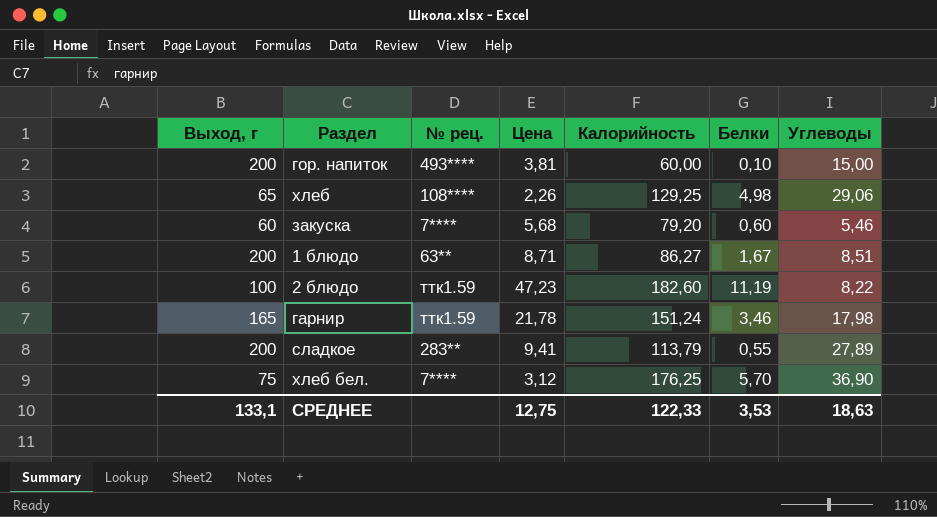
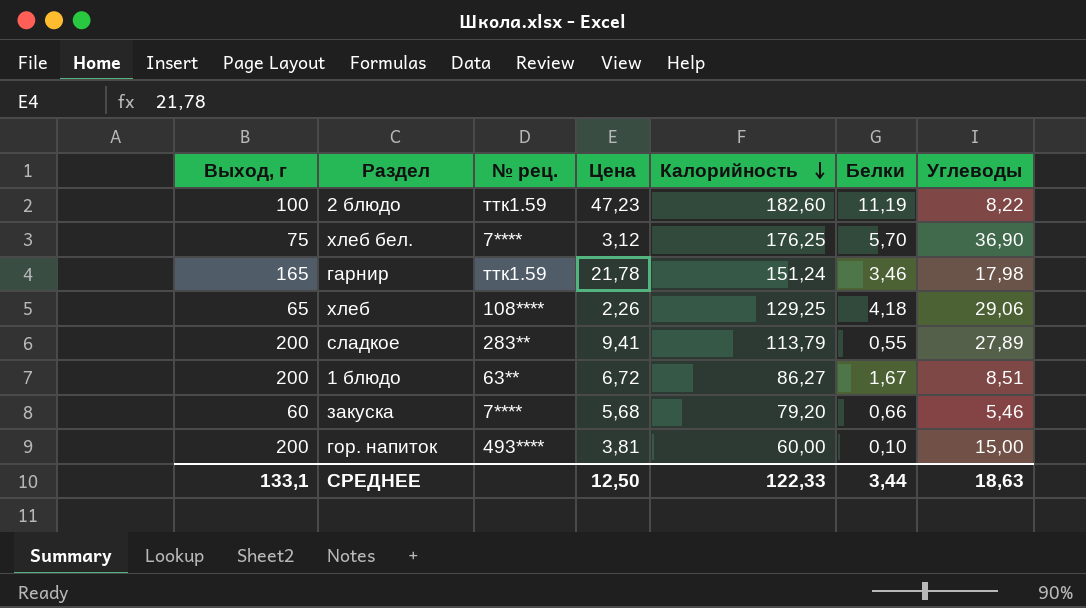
row order: none -> Калорийность descending
хлеб | Белки: 4,98 -> 4,18
1 блюдо | Цена: 8,71 -> 6,72
закуска | Белки: 0,60 -> 0,66
СРЕДНЕЕ | Цена: 12,75 -> 12,50
СРЕДНЕЕ | Белки: 3,53 -> 3,44

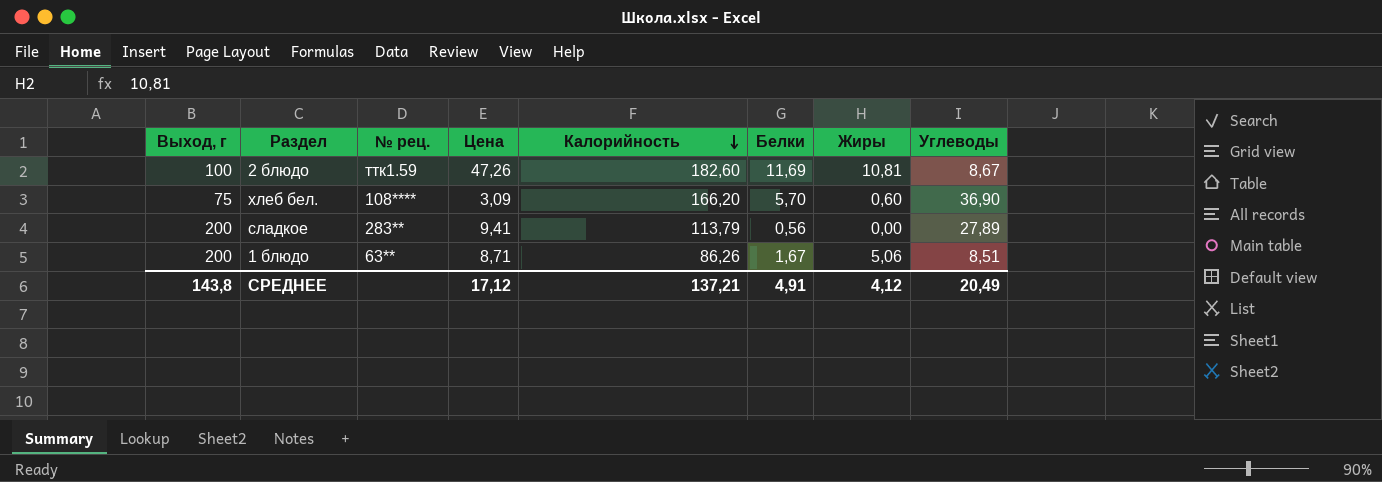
column Жиры | position: none -> 7
row гарнир: 165 | ттк1.59 | 21,78 | 151,24 | 3,46 | 17,98 -> none
row хлеб: 65 | 108**** | 2,26 | 129,25 | 4,18 | 29,06 -> none
row закуска: 60 | 7**** | 5,68 | 79,20 | 0,66 | 5,46 -> none
row гор. напиток: 200 | 493**** | 3,81 | 60,00 | 0,10 | 15,00 -> none
2 блюдо | Цена: 47,23 -> 47,26
2 блюдо | Белки: 11,19 -> 11,69
2 блюдо | Углеводы: 8,22 -> 8,67
хлеб бел. | № рец.: 7**** -> 108****
хлеб бел. | Цена: 3,12 -> 3,09
хлеб бел. | Калорийность: 176,25 -> 166,20
сладкое | Белки: 0,55 -> 0,56
1 блюдо | Цена: 6,72 -> 8,71
1 блюдо | Калорийность: 86,27 -> 86,26
СРЕДНЕЕ | Выход, г: 133,1 -> 143,8
СРЕДНЕЕ | Цена: 12,50 -> 17,12
СРЕДНЕЕ | Калорийность: 122,33 -> 137,21
СРЕДНЕЕ | Белки: 3,44 -> 4,91
СРЕДНЕЕ | Углеводы: 18,63 -> 20,49

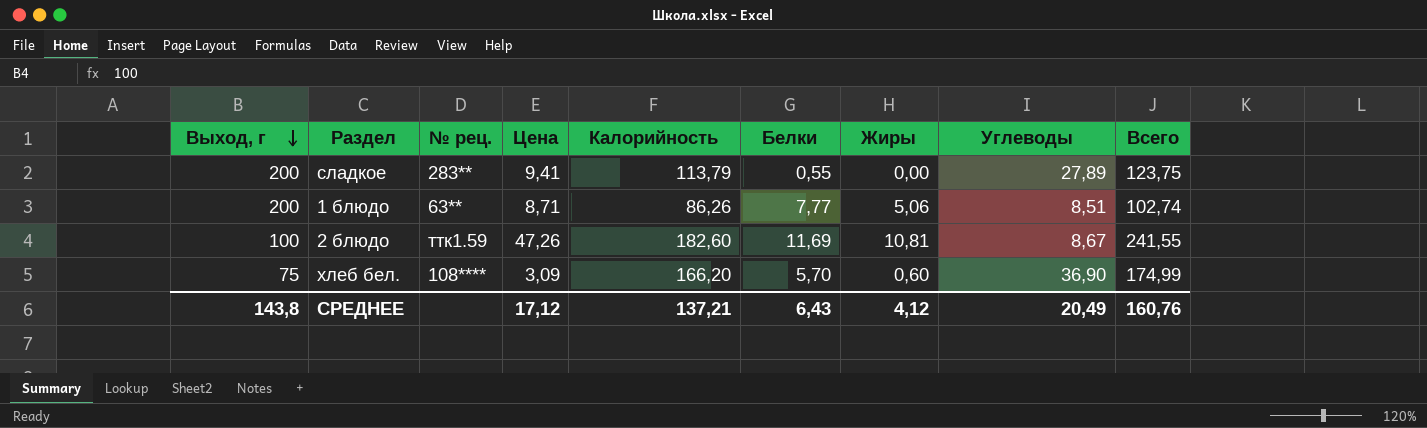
row order: Калорийность descending -> Выход, г descending
column Всего | formula: none -> [Цена] + [Калорийность] + [Белки]
сладкое | Белки: 0,56 -> 0,55
1 блюдо | Белки: 1,67 -> 7,77
СРЕДНЕЕ | Белки: 4,91 -> 6,43

